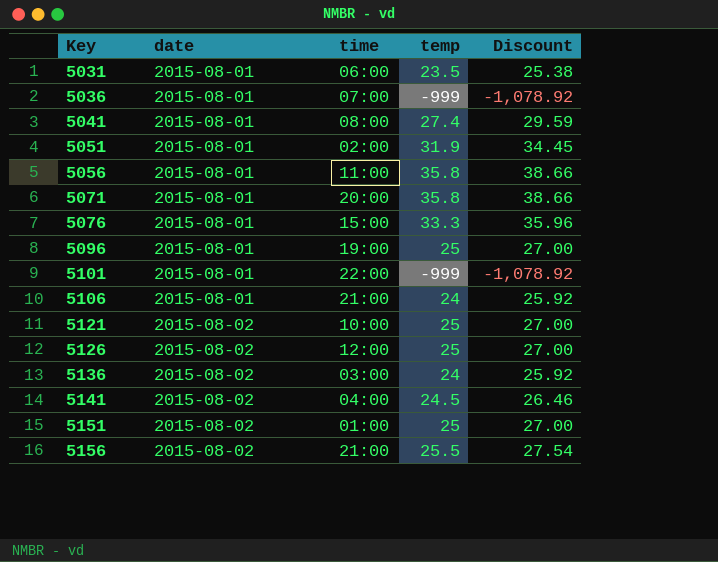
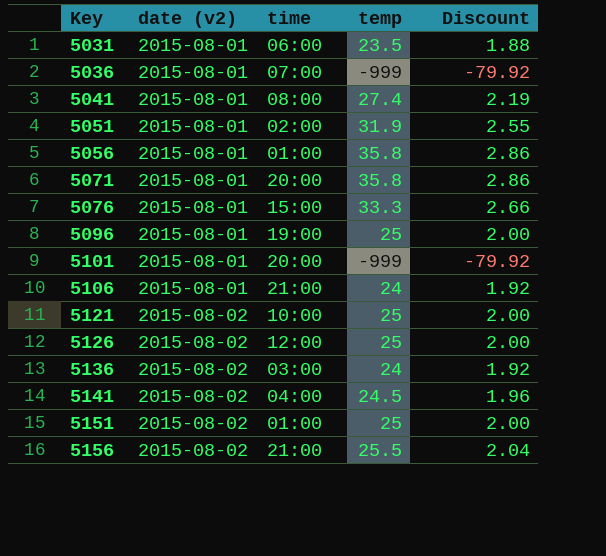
column name: date -> date (v2)
column Discount | formula: [temp] * 1.08 -> [temp] * 0.08
5056 | time: 11:00 -> 01:00
5101 | time: 22:00 -> 20:00

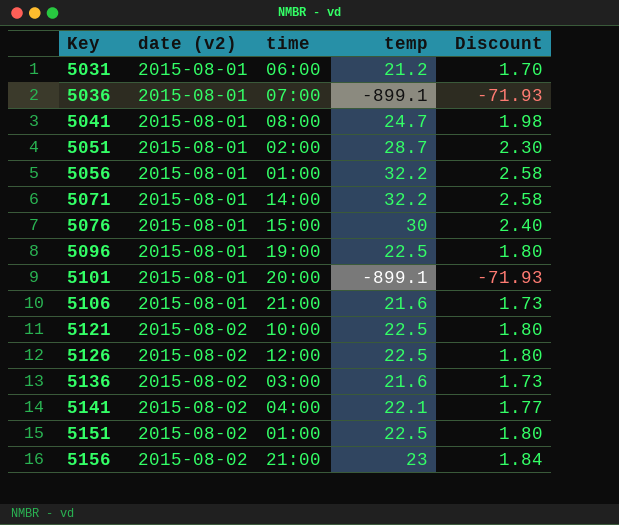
5031 | temp: 23.5 -> 21.2
5031 | Discount: 1.88 -> 1.70
5036 | temp: -999 -> -899.1
5036 | Discount: -79.92 -> -71.93
5041 | temp: 27.4 -> 24.7
5041 | Discount: 2.19 -> 1.98
5051 | temp: 31.9 -> 28.7
5051 | Discount: 2.55 -> 2.30
5056 | temp: 35.8 -> 32.2
5056 | Discount: 2.86 -> 2.58
5071 | time: 20:00 -> 14:00
5071 | temp: 35.8 -> 32.2
5071 | Discount: 2.86 -> 2.58
5076 | temp: 33.3 -> 30
5076 | Discount: 2.66 -> 2.40
5096 | temp: 25 -> 22.5
5096 | Discount: 2.00 -> 1.80
5101 | temp: -999 -> -899.1
5101 | Discount: -79.92 -> -71.93
5106 | temp: 24 -> 21.6
5106 | Discount: 1.92 -> 1.73
5121 | temp: 25 -> 22.5
5121 | Discount: 2.00 -> 1.80
5126 | temp: 25 -> 22.5
5126 | Discount: 2.00 -> 1.80
5136 | temp: 24 -> 21.6
5136 | Discount: 1.92 -> 1.73
5141 | temp: 24.5 -> 22.1
5141 | Discount: 1.96 -> 1.77
5151 | temp: 25 -> 22.5
5151 | Discount: 2.00 -> 1.80
5156 | temp: 25.5 -> 23
5156 | Discount: 2.04 -> 1.84

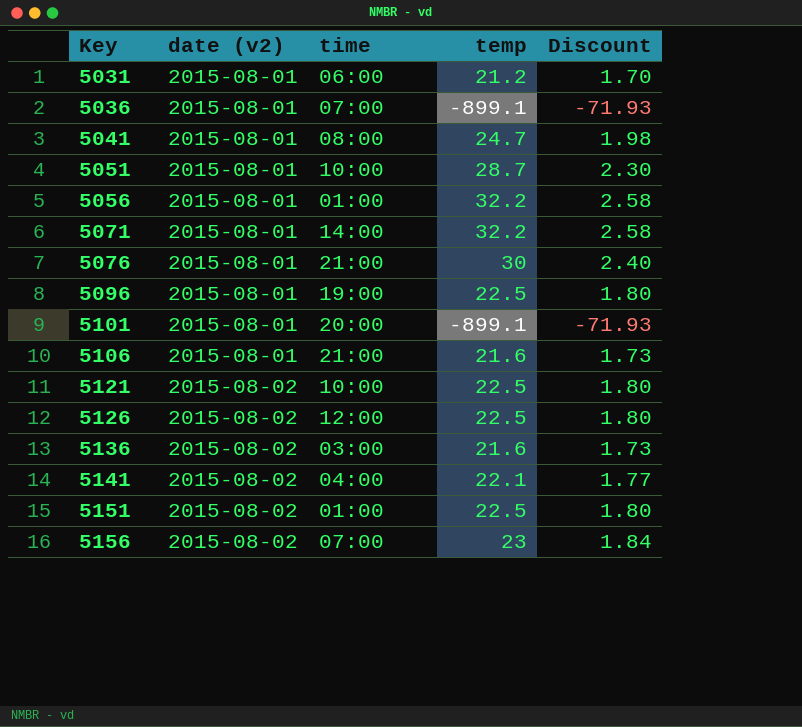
5051 | time: 02:00 -> 10:00
5076 | time: 15:00 -> 21:00
5156 | time: 21:00 -> 07:00

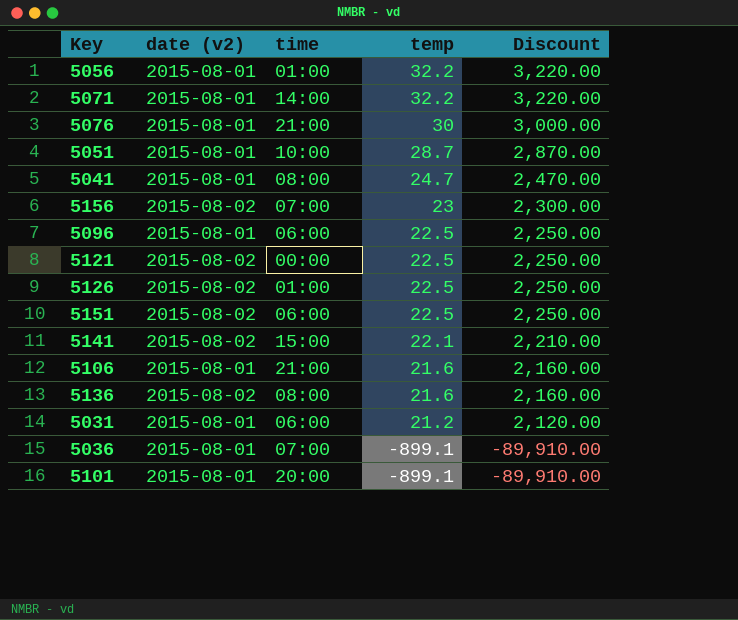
row order: Key ascending -> temp descending
column Discount | formula: [temp] * 0.08 -> [temp] * 100
5096 | time: 19:00 -> 06:00
5121 | time: 10:00 -> 00:00
5126 | time: 12:00 -> 01:00
5151 | time: 01:00 -> 06:00
5141 | time: 04:00 -> 15:00
5136 | time: 03:00 -> 08:00

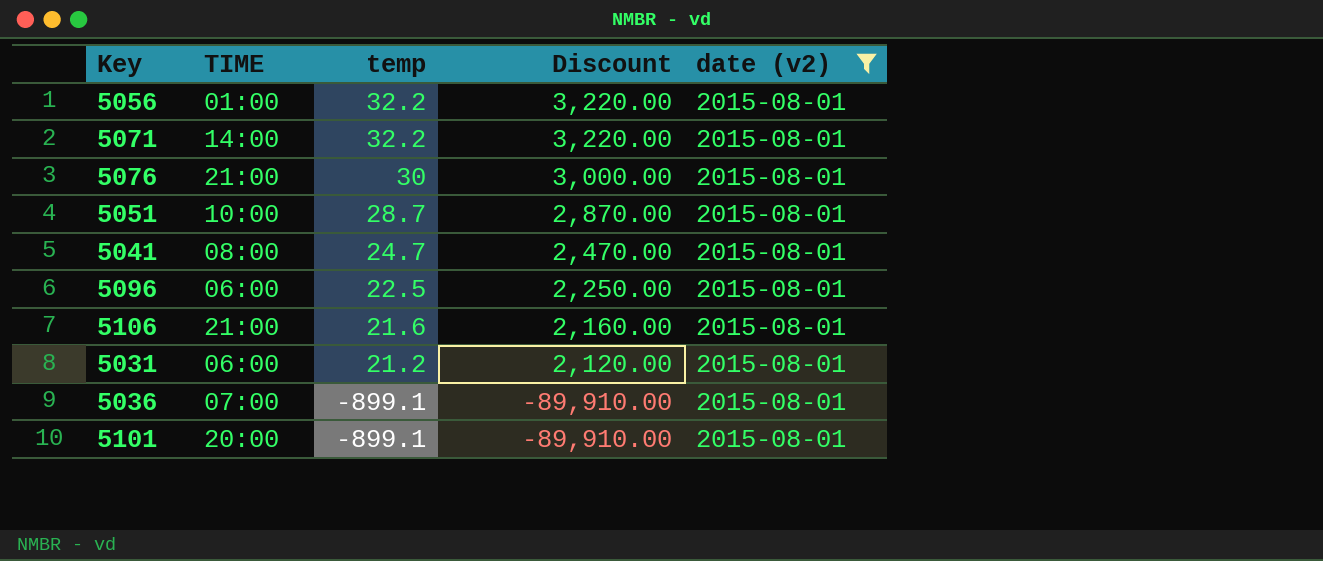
filter: none -> date (v2) = 2015-08-01
column name: time -> TIME
column date (v2) | position: 2 -> 5

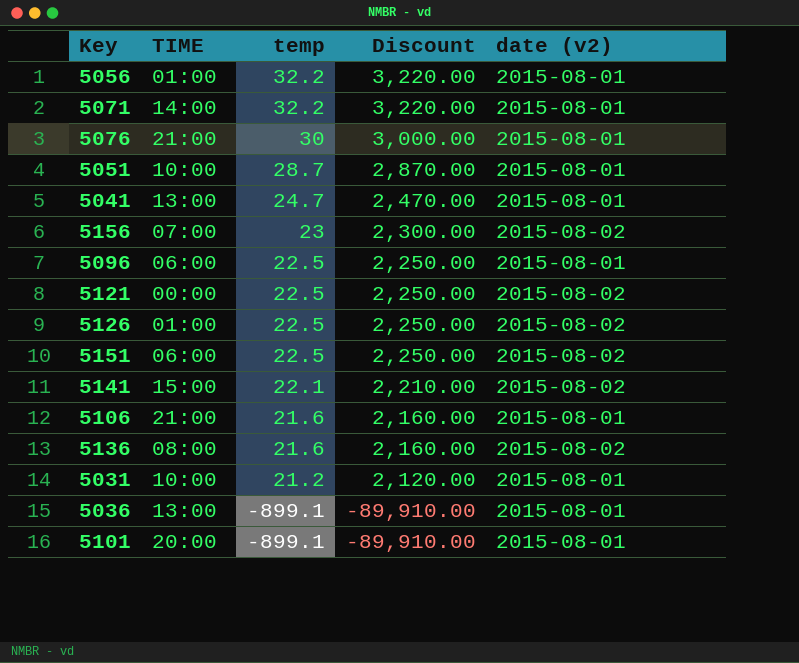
filter: date (v2) = 2015-08-01 -> none
5041 | TIME: 08:00 -> 13:00
5031 | TIME: 06:00 -> 10:00
5036 | TIME: 07:00 -> 13:00

